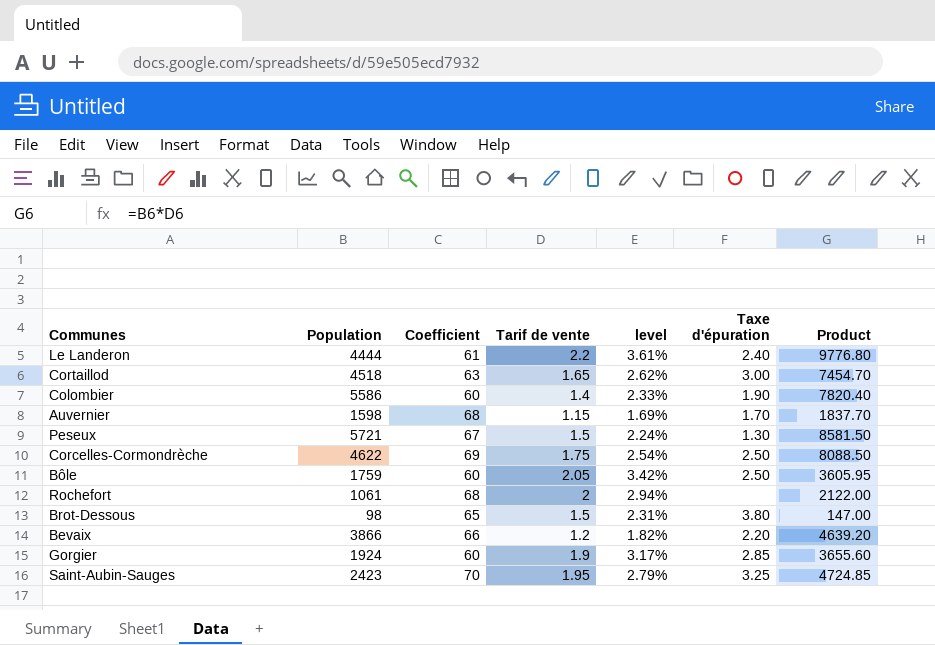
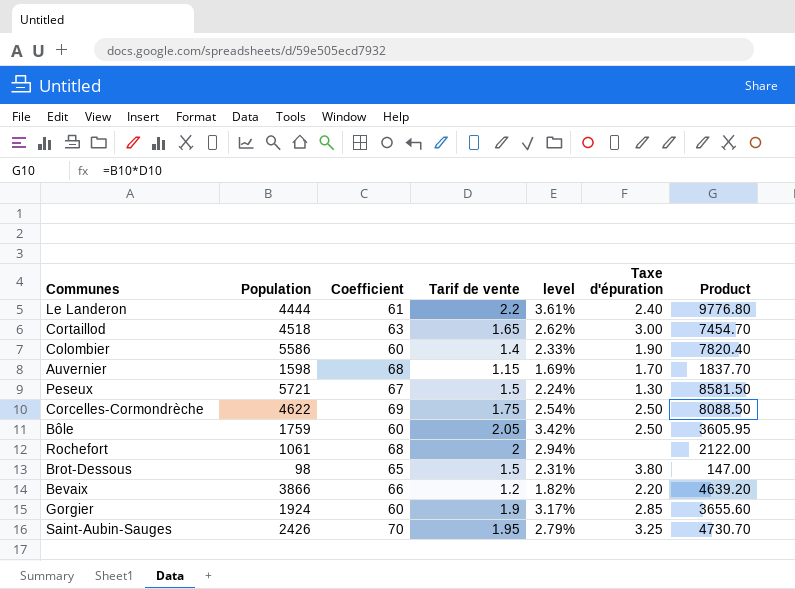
Saint-Aubin-Sauges | Population: 2423 -> 2426
Saint-Aubin-Sauges | Product: 4724.85 -> 4730.70

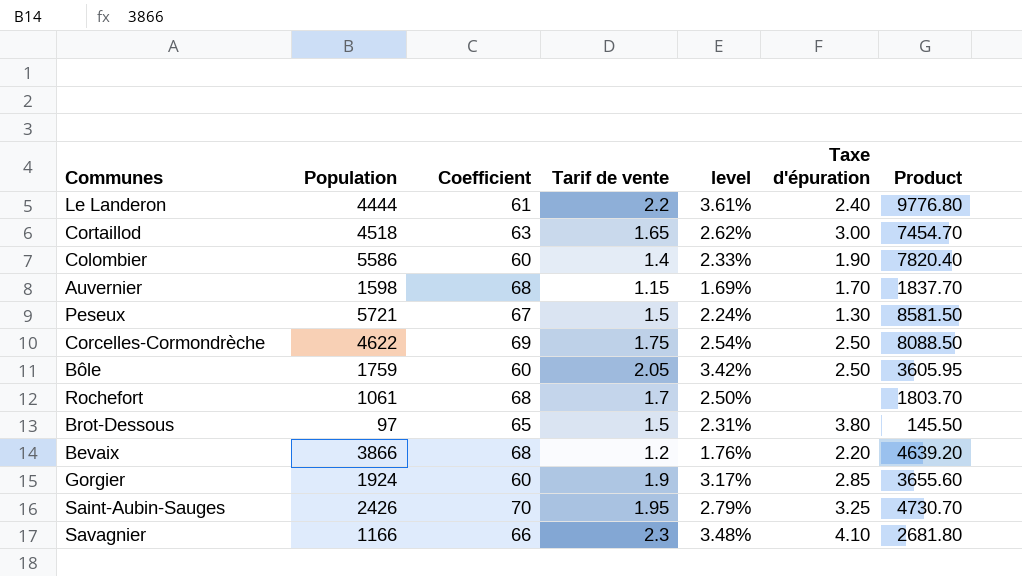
Rochefort | Tarif de vente: 2 -> 1.7
Rochefort | level: 2.94% -> 2.50%
Rochefort | Product: 2122.00 -> 1803.70
Brot-Dessous | Population: 98 -> 97
Brot-Dessous | Product: 147.00 -> 145.50
Bevaix | Coefficient: 66 -> 68
Bevaix | level: 1.82% -> 1.76%
row Savagnier: none -> 1166 | 66 | 2.3 | 3.48% | 4.10 | 2681.80

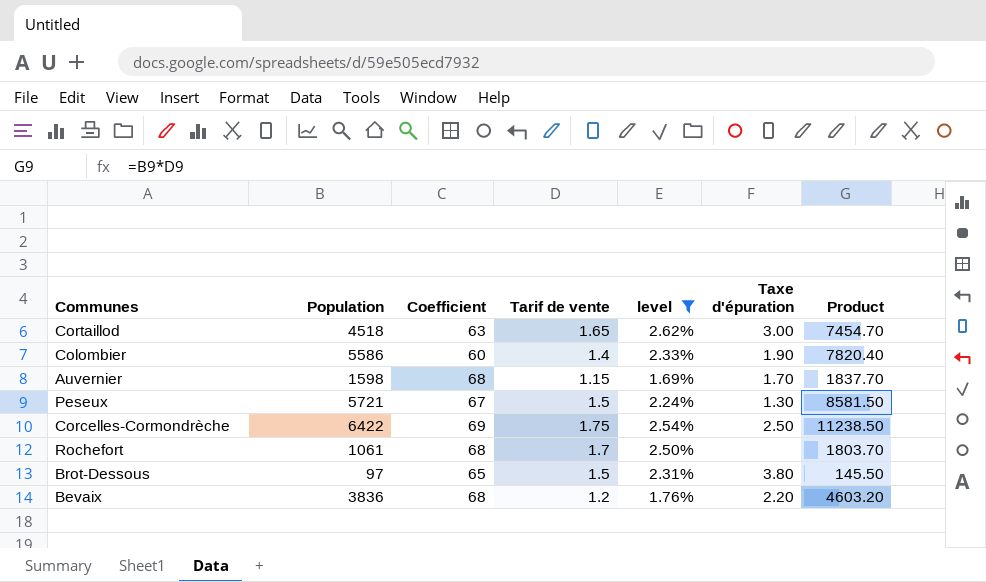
filter: none -> level <= 2.62%
Corcelles-Cormondrèche | Population: 4622 -> 6422
Corcelles-Cormondrèche | Product: 8088.50 -> 11238.50
Bevaix | Population: 3866 -> 3836
Bevaix | Product: 4639.20 -> 4603.20

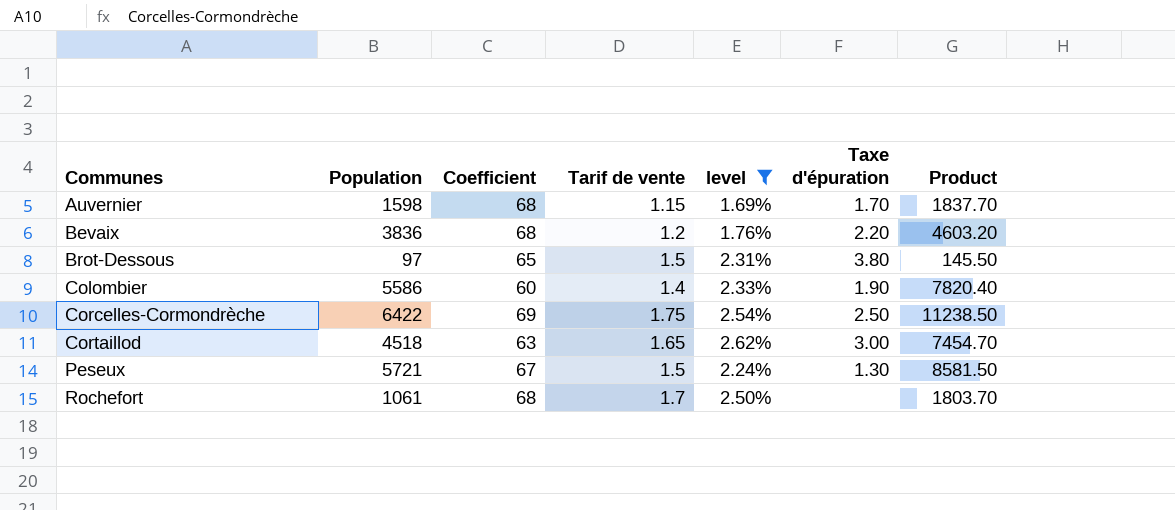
row order: none -> Communes ascending

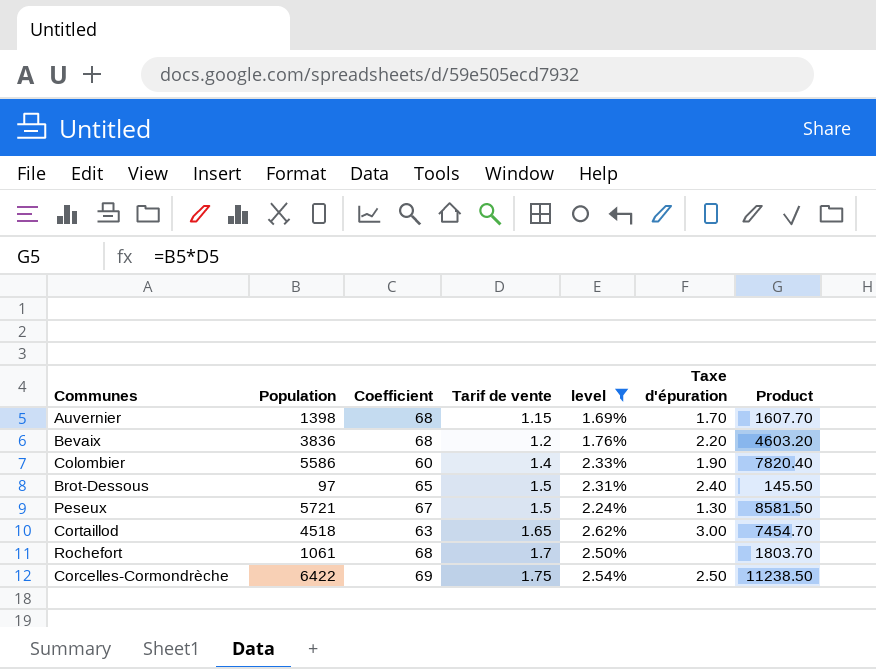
row order: Communes ascending -> Tarif de vente ascending
Auvernier | Population: 1598 -> 1398
Auvernier | Product: 1837.70 -> 1607.70
Brot-Dessous | Taxe d'épuration: 3.80 -> 2.40

